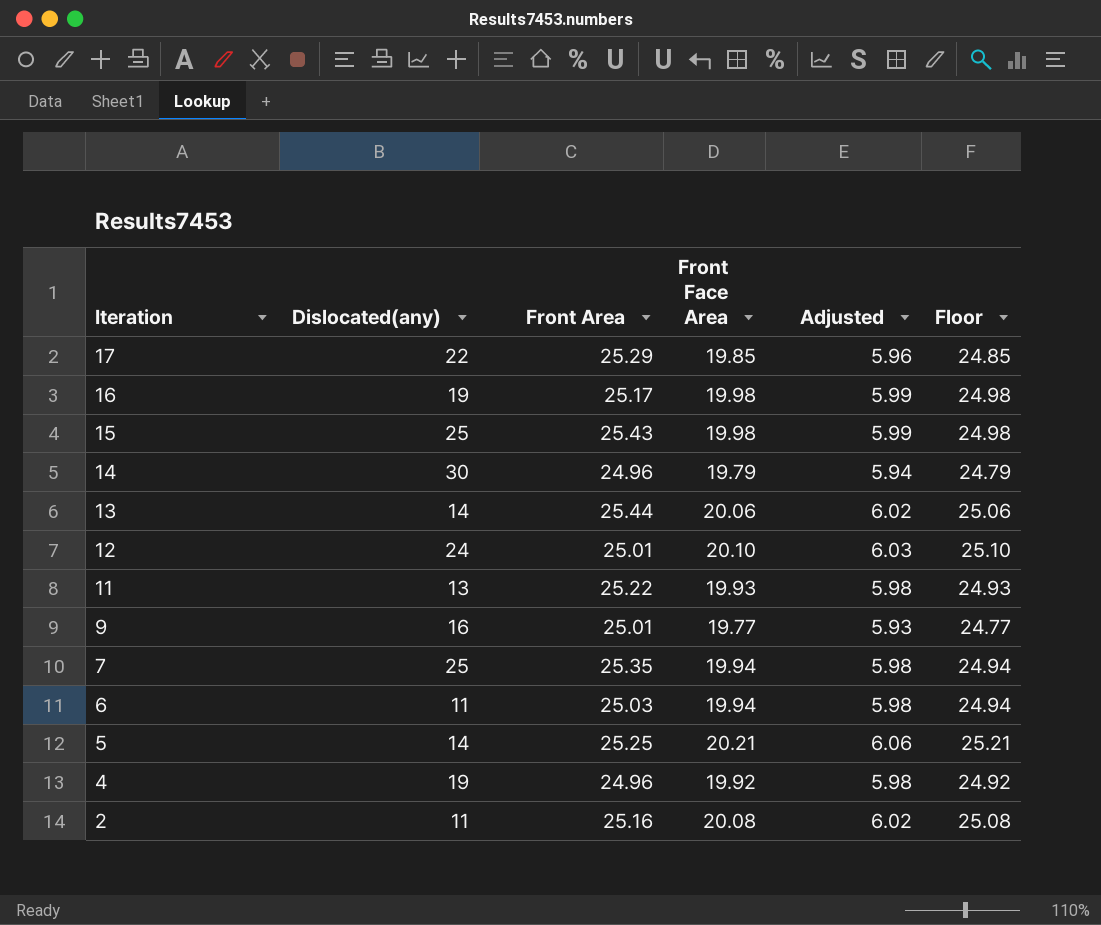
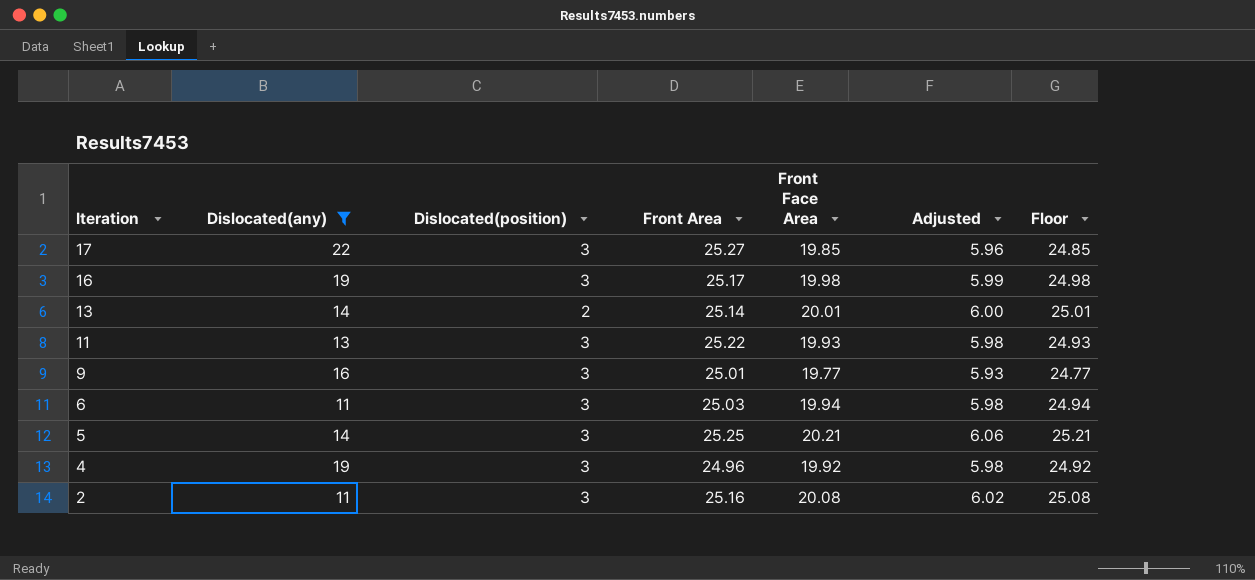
filter: none -> Dislocated(any) <= 22
column Dislocated(position) | position: none -> 3
17 | Front Area: 25.29 -> 25.27
13 | Front Area: 25.44 -> 25.14
13 | Front Face Area: 20.06 -> 20.01
13 | Adjusted: 6.02 -> 6.00
13 | Floor: 25.06 -> 25.01

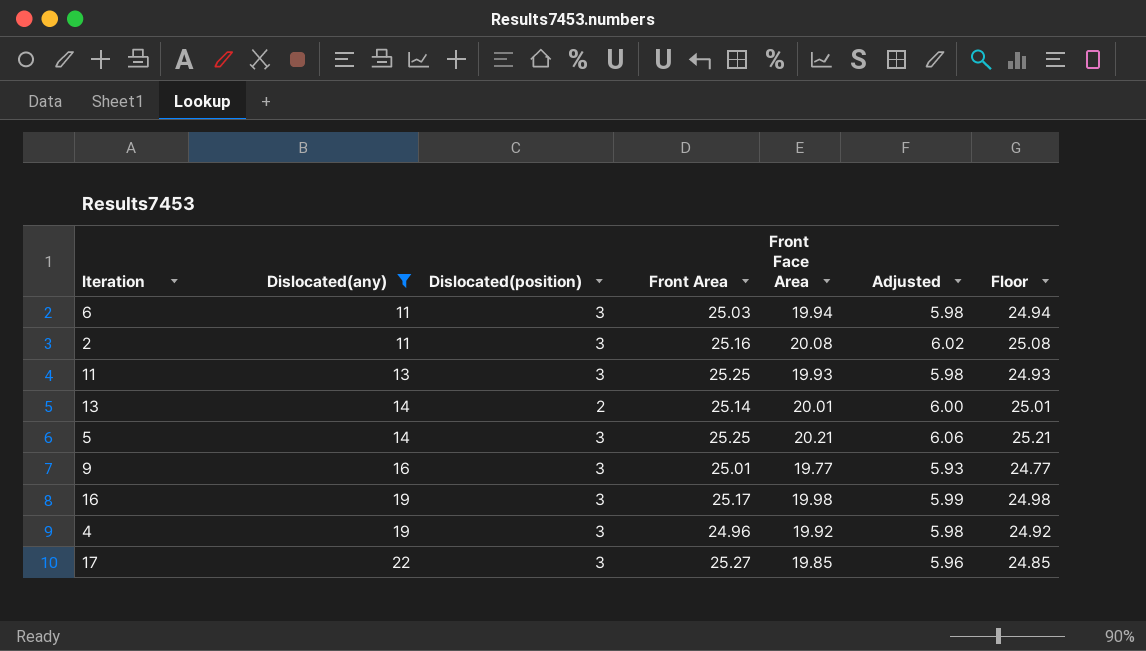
row order: Iteration descending -> Dislocated(any) ascending
11 | Front Area: 25.22 -> 25.25

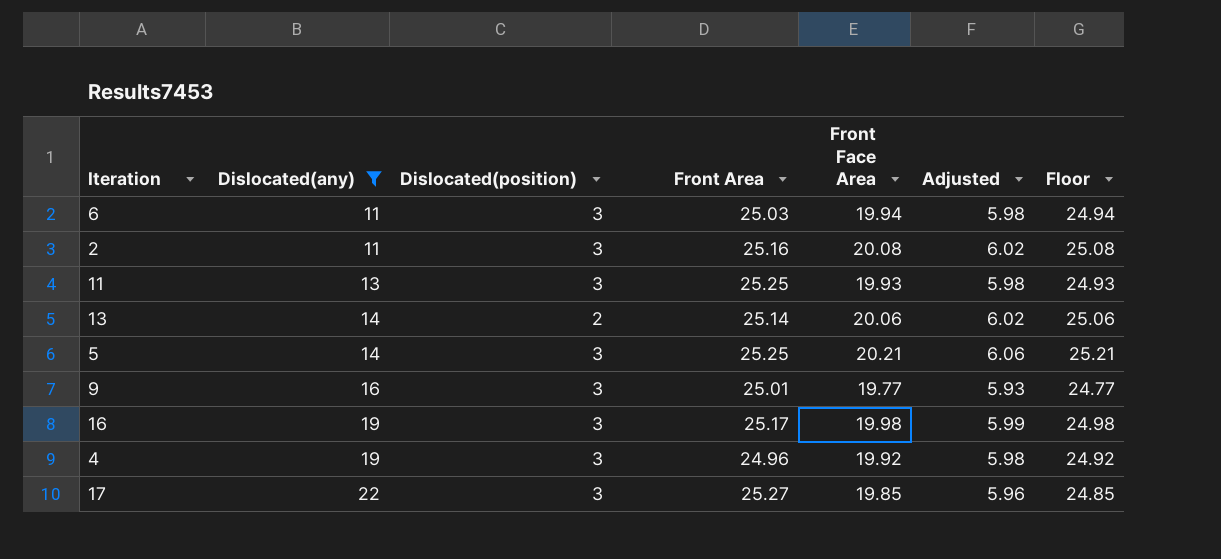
13 | Front Face Area: 20.01 -> 20.06
13 | Adjusted: 6.00 -> 6.02
13 | Floor: 25.01 -> 25.06

